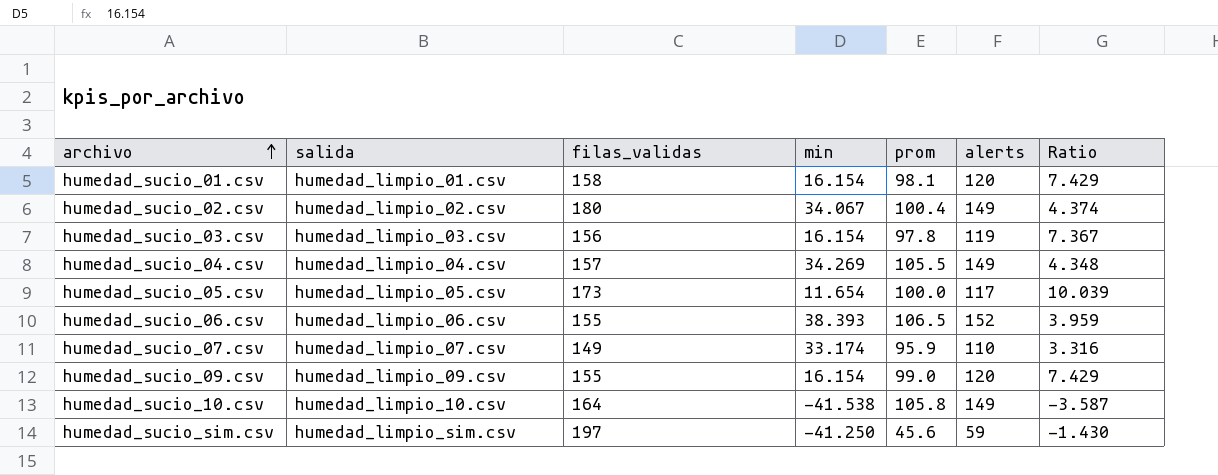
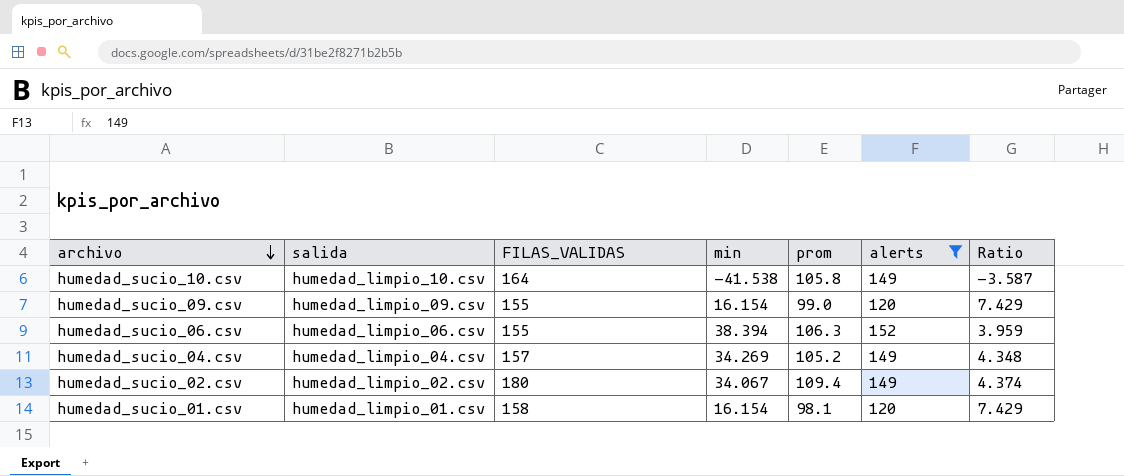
filter: none -> alerts >= 120
row order: archivo ascending -> archivo descending
column name: filas_validas -> FILAS_VALIDAS
humedad_sucio_06.csv | min: 38.393 -> 38.394
humedad_sucio_06.csv | prom: 106.5 -> 106.3
humedad_sucio_04.csv | prom: 105.5 -> 105.2
humedad_sucio_02.csv | prom: 100.4 -> 109.4

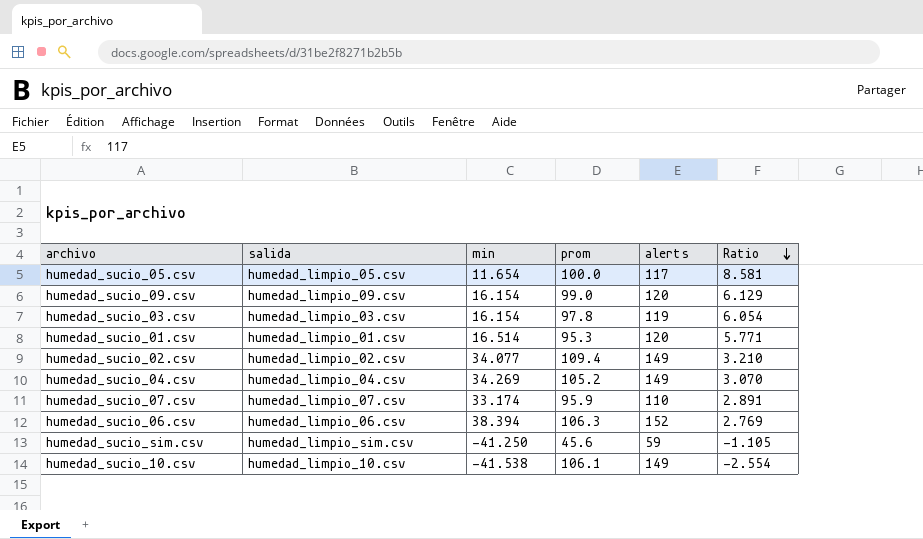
filter: alerts >= 120 -> none
row order: archivo descending -> Ratio descending
column FILAS_VALIDAS | position: 3 -> none
column Ratio | formula: [alerts] / [min] -> [prom] / [min]
humedad_sucio_01.csv | min: 16.154 -> 16.514
humedad_sucio_01.csv | prom: 98.1 -> 95.3
humedad_sucio_02.csv | min: 34.067 -> 34.077
humedad_sucio_10.csv | prom: 105.8 -> 106.1

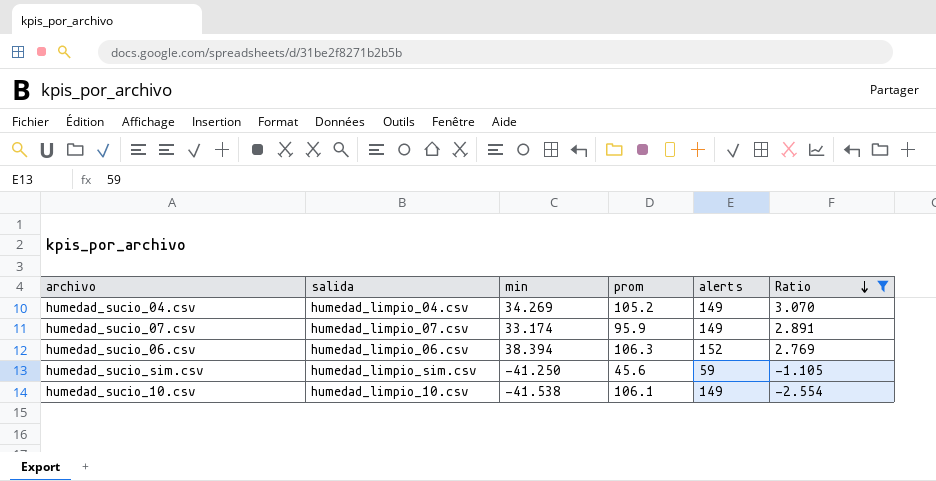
filter: none -> Ratio <= 3.070
humedad_sucio_07.csv | alerts: 110 -> 149

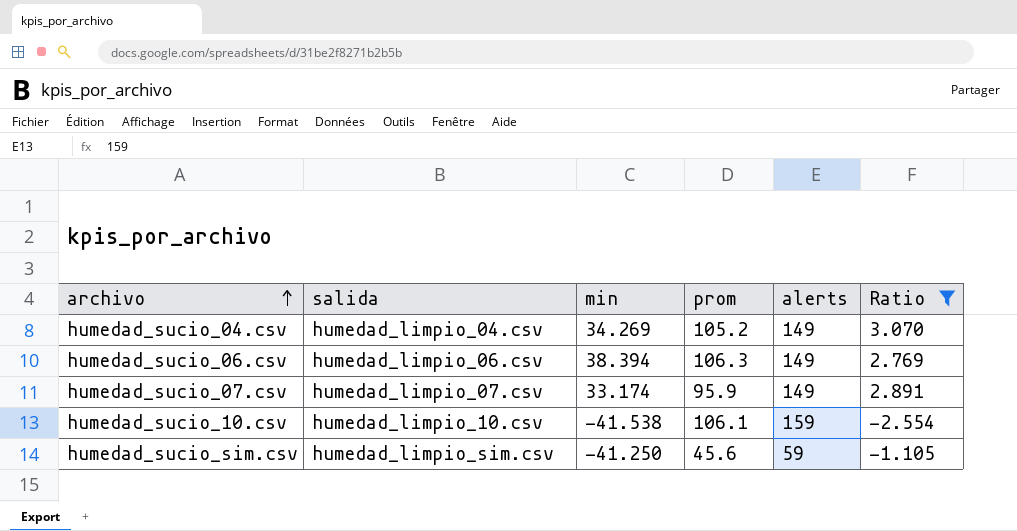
row order: Ratio descending -> archivo ascending
humedad_sucio_06.csv | alerts: 152 -> 149
humedad_sucio_10.csv | alerts: 149 -> 159

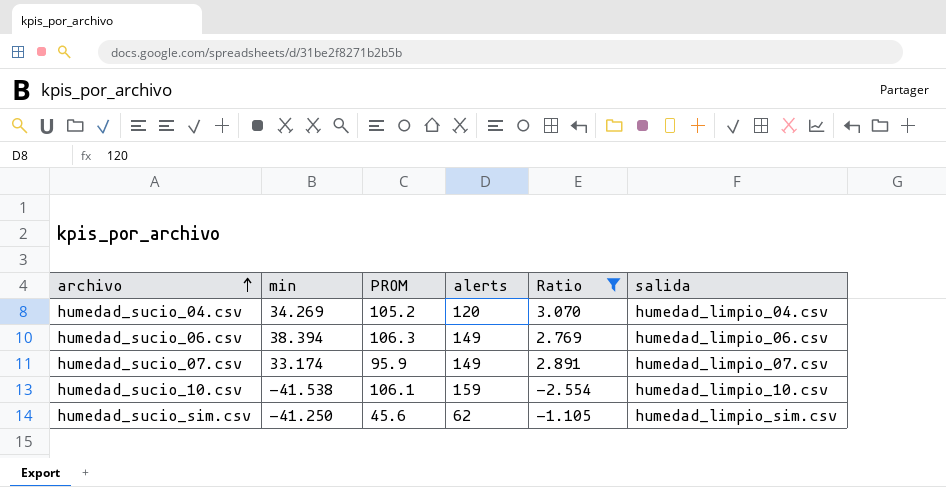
column name: prom -> PROM
column salida | position: 2 -> 6
humedad_sucio_04.csv | alerts: 149 -> 120
humedad_sucio_sim.csv | alerts: 59 -> 62

